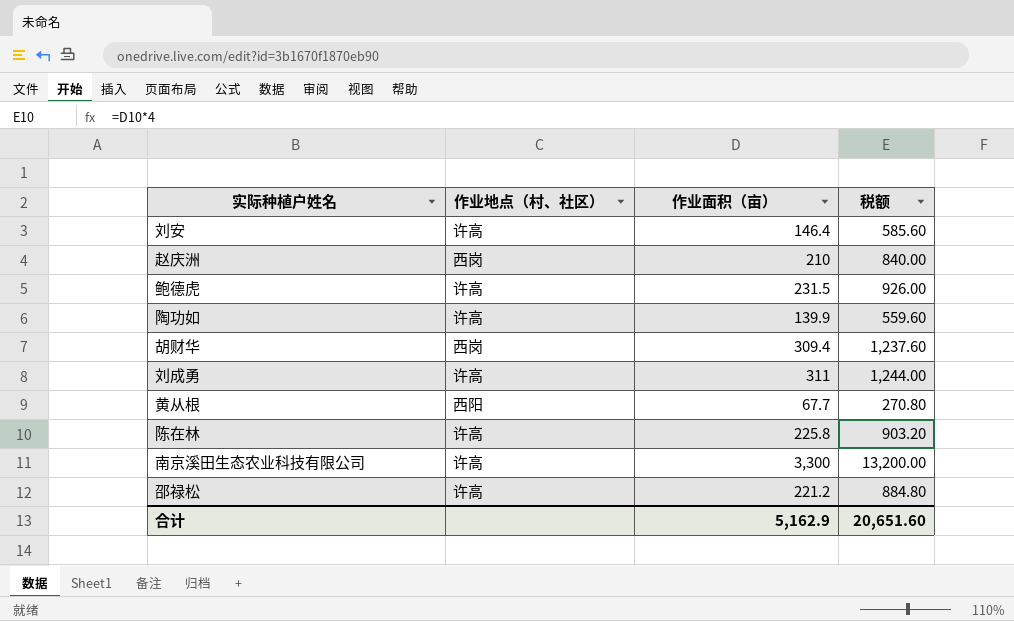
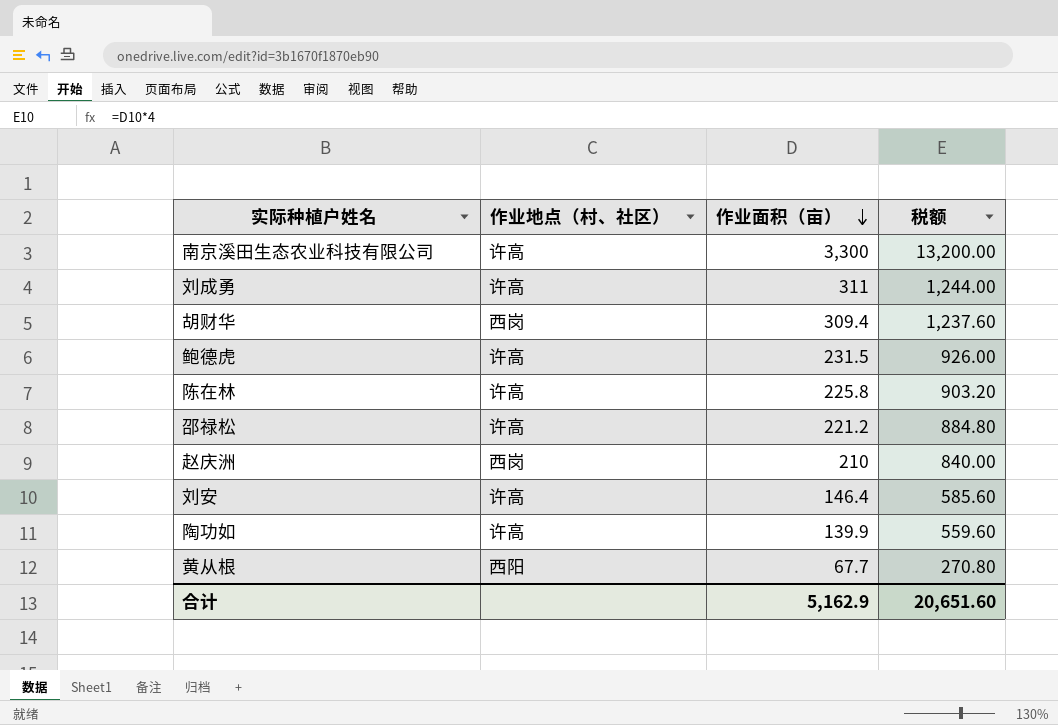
row order: none -> 作业面积（亩） descending

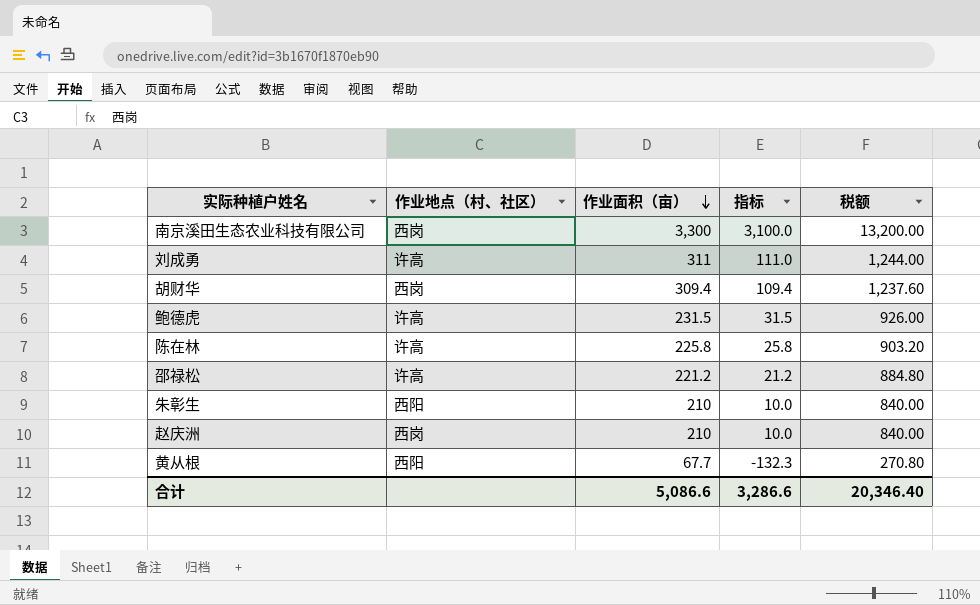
column 指标 | formula: none -> [作业面积（亩）] - 200
row 刘安: 许高 | 146.4 | 585.60 -> none
row 陶功如: 许高 | 139.9 | 559.60 -> none
南京溪田生态农业科技有限公司 | 作业地点（村、社区）: 许高 -> 西岗
row 朱彰生: none -> 西阳 | 210 | 10.0 | 840.00
合计 | 作业面积（亩）: 5,162.9 -> 5,086.6
合计 | 税额: 20,651.60 -> 20,346.40

